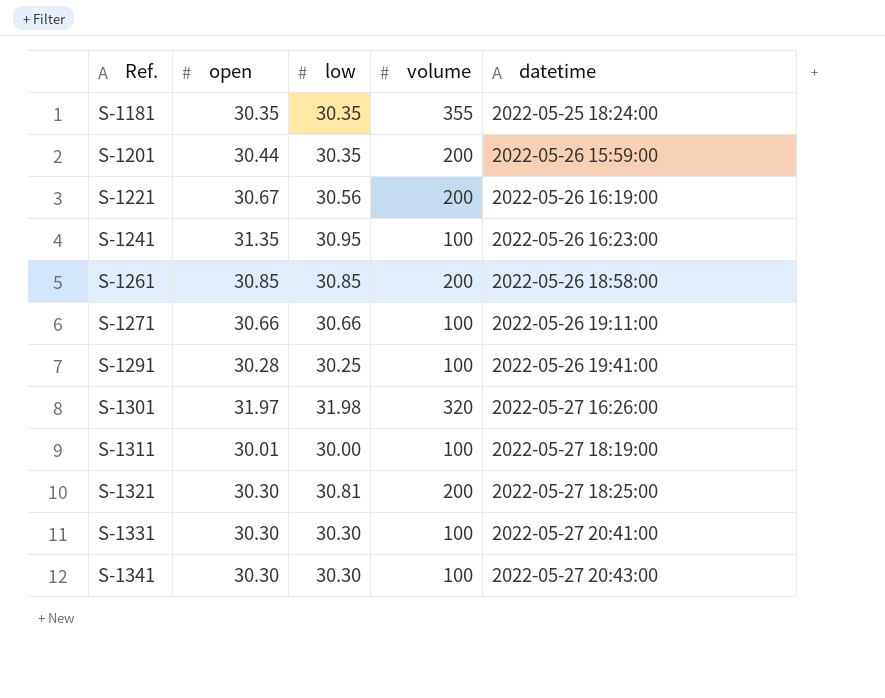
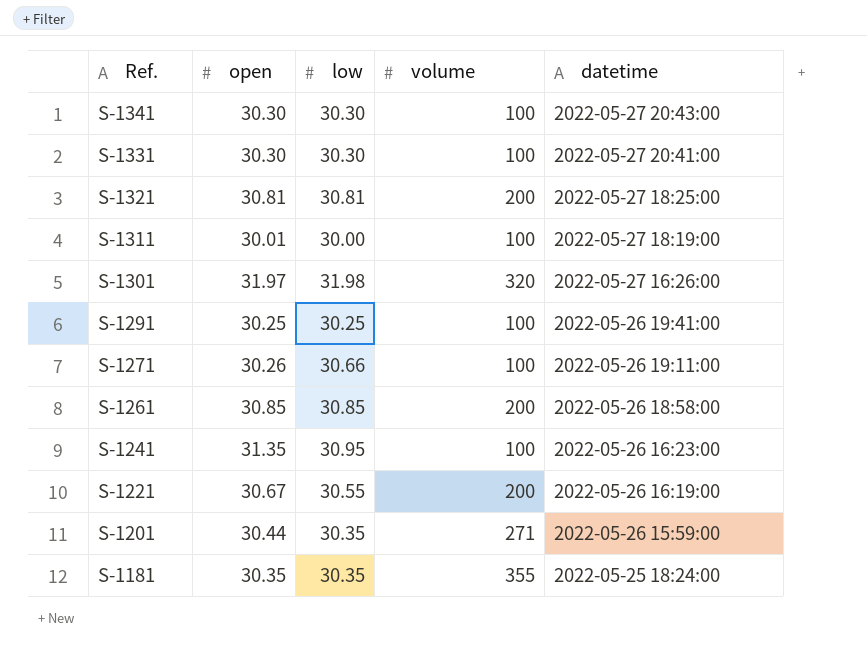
row order: Ref. ascending -> Ref. descending
S-1321 | open: 30.30 -> 30.81
S-1291 | open: 30.28 -> 30.25
S-1271 | open: 30.66 -> 30.26
S-1221 | low: 30.56 -> 30.55
S-1201 | volume: 200 -> 271

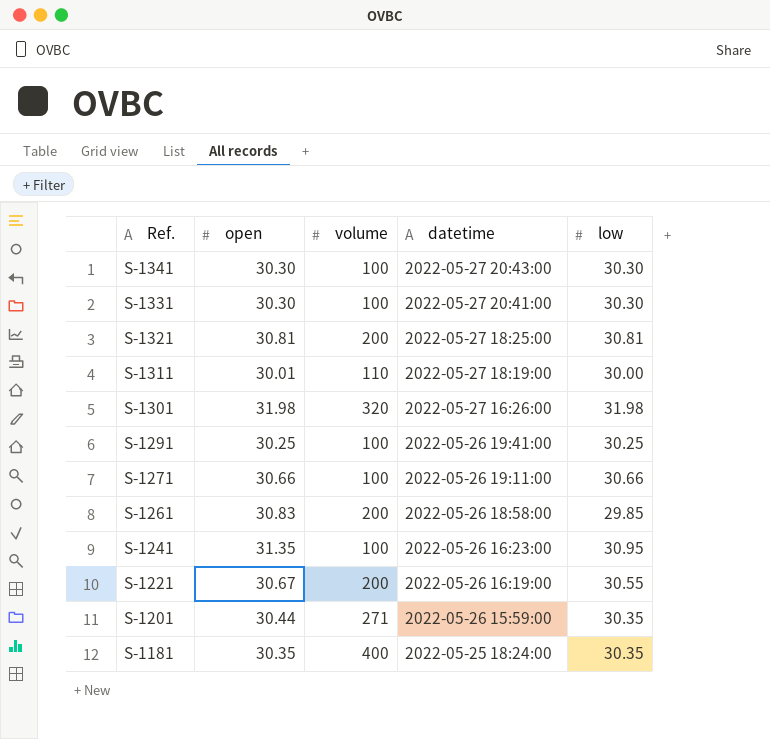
column low | position: 3 -> 5
S-1311 | volume: 100 -> 110
S-1301 | open: 31.97 -> 31.98
S-1271 | open: 30.26 -> 30.66
S-1261 | open: 30.85 -> 30.83
S-1261 | low: 30.85 -> 29.85
S-1181 | volume: 355 -> 400

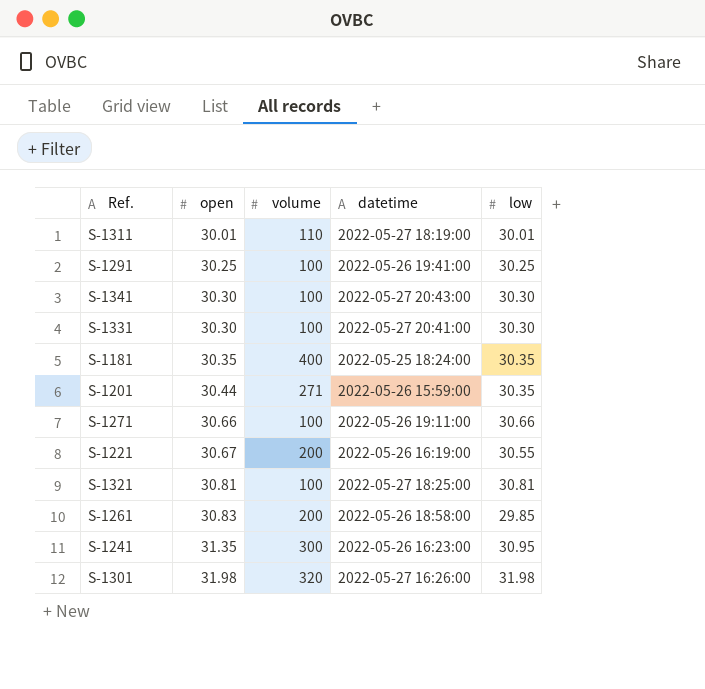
row order: Ref. descending -> open ascending
S-1311 | low: 30.00 -> 30.01
S-1321 | volume: 200 -> 100
S-1241 | volume: 100 -> 300

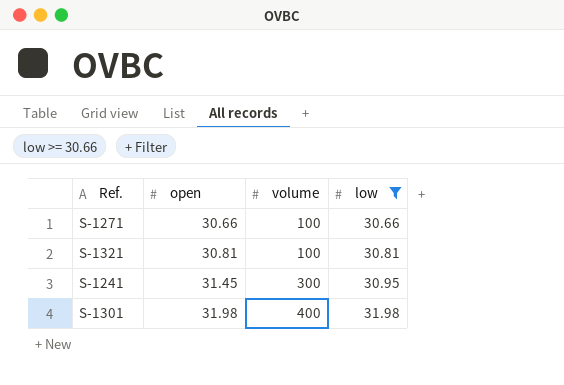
filter: none -> low >= 30.66
column datetime | position: 4 -> none
S-1241 | open: 31.35 -> 31.45
S-1301 | volume: 320 -> 400

